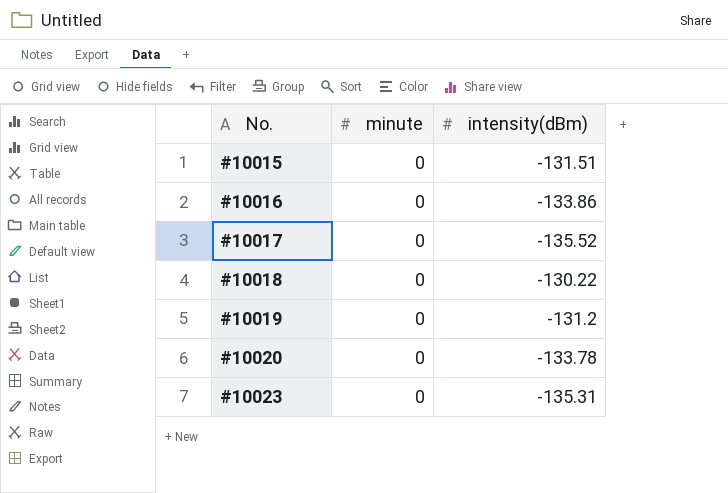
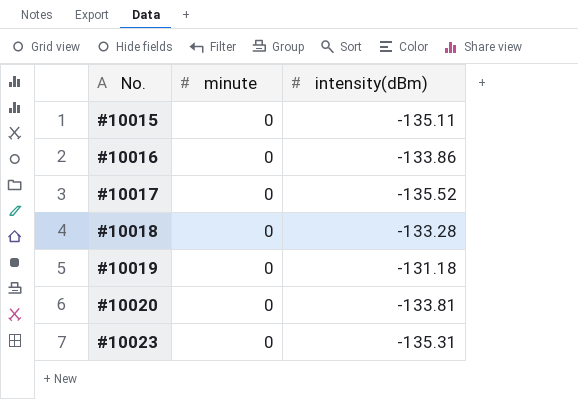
#10015 | intensity(dBm): -131.51 -> -135.11
#10018 | intensity(dBm): -130.22 -> -133.28
#10019 | intensity(dBm): -131.2 -> -131.18
#10020 | intensity(dBm): -133.78 -> -133.81

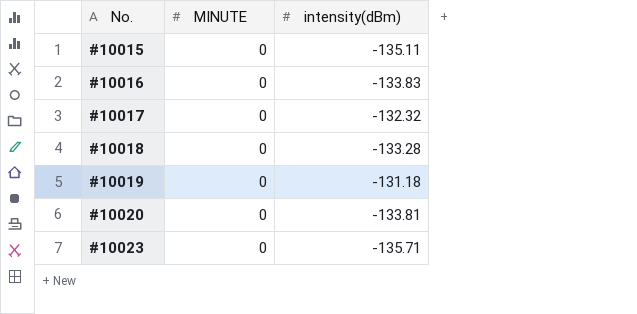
column name: minute -> MINUTE
#10016 | intensity(dBm): -133.86 -> -133.83
#10017 | intensity(dBm): -135.52 -> -132.32
#10023 | intensity(dBm): -135.31 -> -135.71

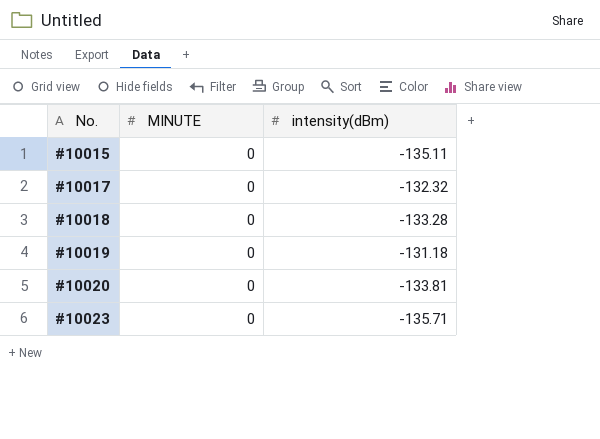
row #10016: 0 | -133.83 -> none

